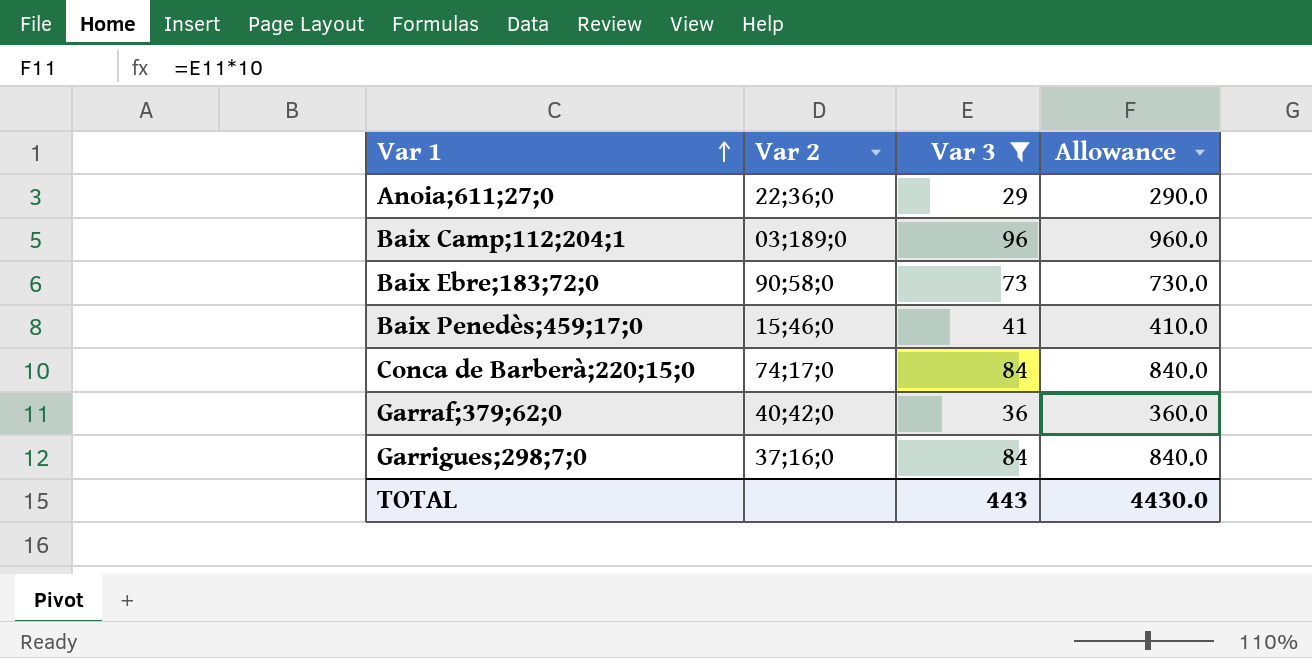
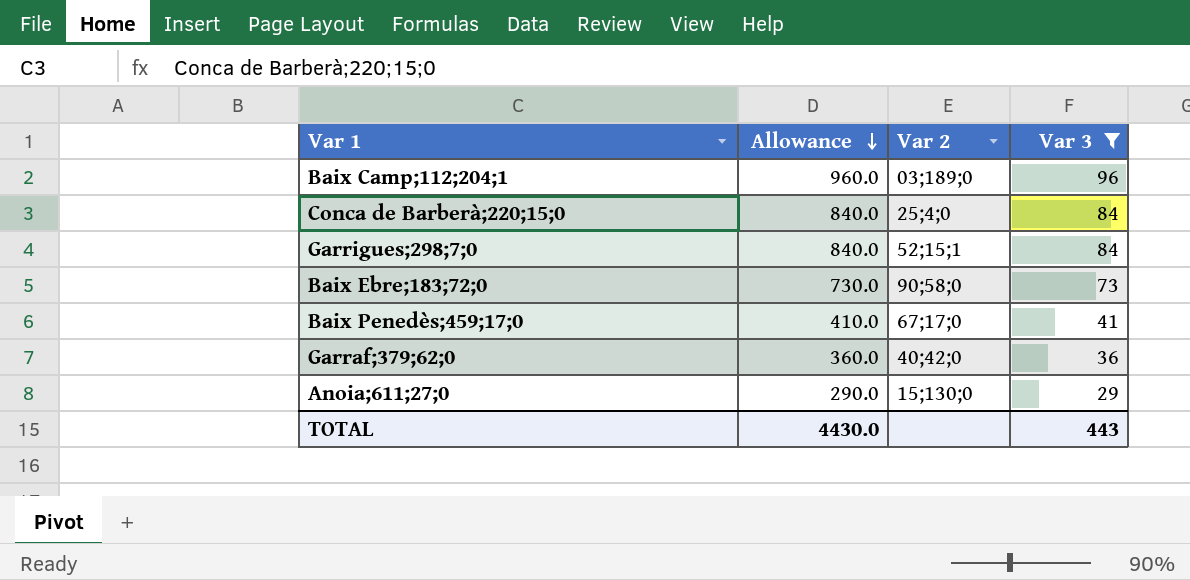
row order: Var 1 ascending -> Allowance descending
column Allowance | position: 4 -> 2
Conca de Barberà;220;15;0 | Var 2: 74;17;0 -> 25;4;0
Garrigues;298;7;0 | Var 2: 37;16;0 -> 52;15;1
Baix Penedès;459;17;0 | Var 2: 15;46;0 -> 67;17;0
Anoia;611;27;0 | Var 2: 22;36;0 -> 15;130;0

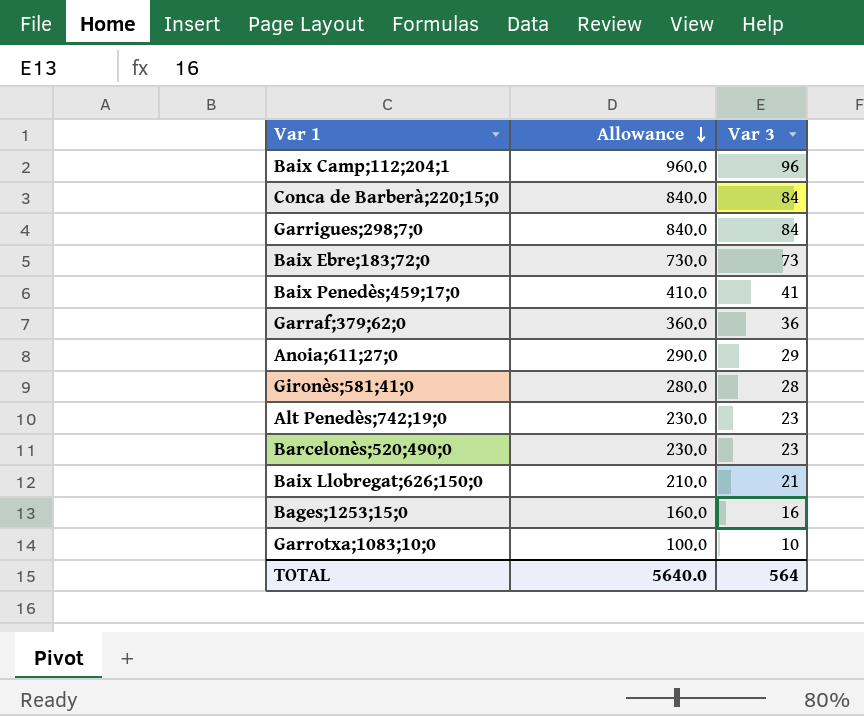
filter: Var 3 >= 29 -> none
column Var 2 | position: 3 -> none
TOTAL | Allowance: 4430.0 -> 5640.0
TOTAL | Var 3: 443 -> 564

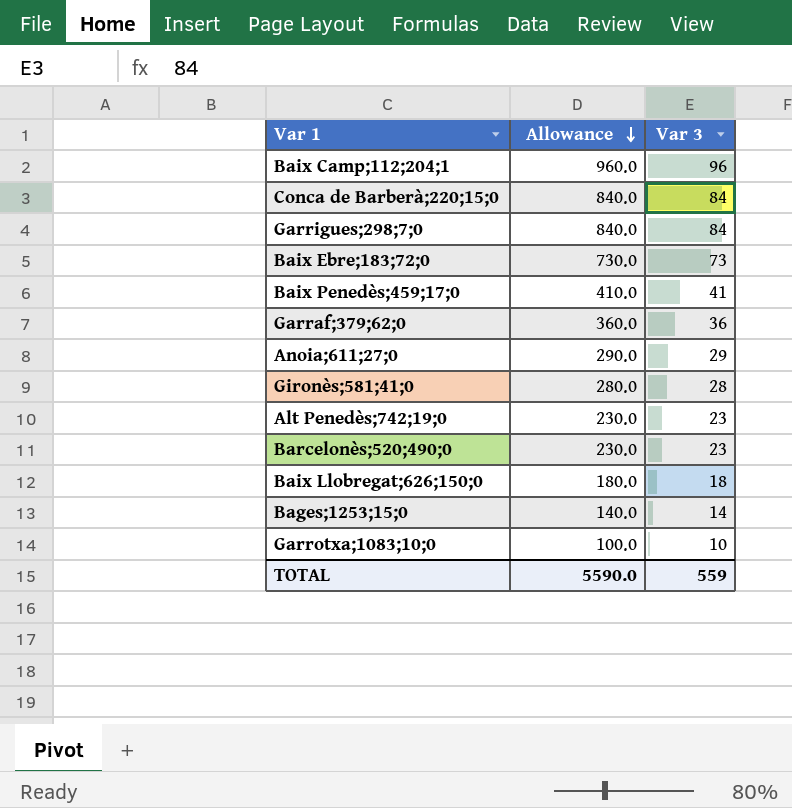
Baix Llobregat;626;150;0 | Allowance: 210.0 -> 180.0
Baix Llobregat;626;150;0 | Var 3: 21 -> 18
Bages;1253;15;0 | Allowance: 160.0 -> 140.0
Bages;1253;15;0 | Var 3: 16 -> 14
TOTAL | Allowance: 5640.0 -> 5590.0
TOTAL | Var 3: 564 -> 559

